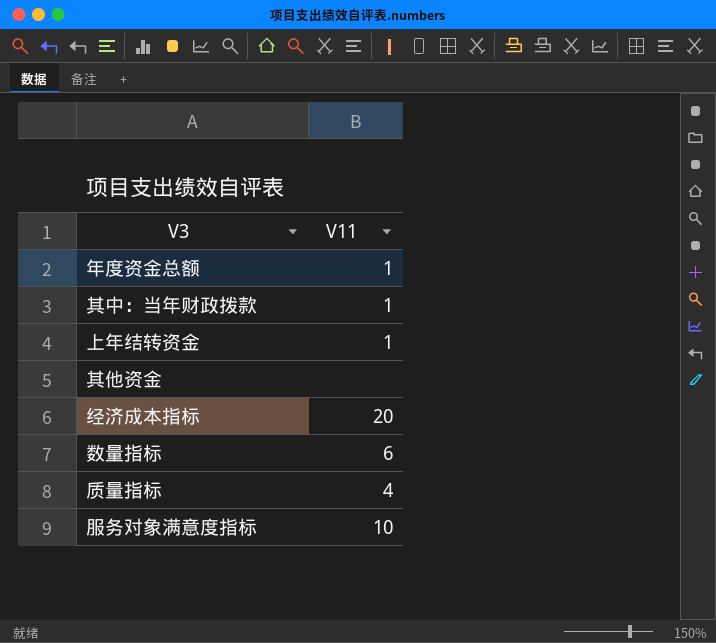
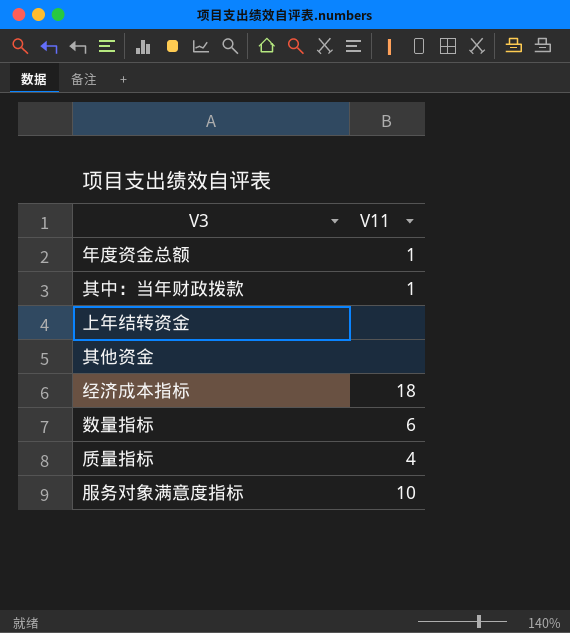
上年结转资金 | V11: 1 -> none
经济成本指标 | V11: 20 -> 18

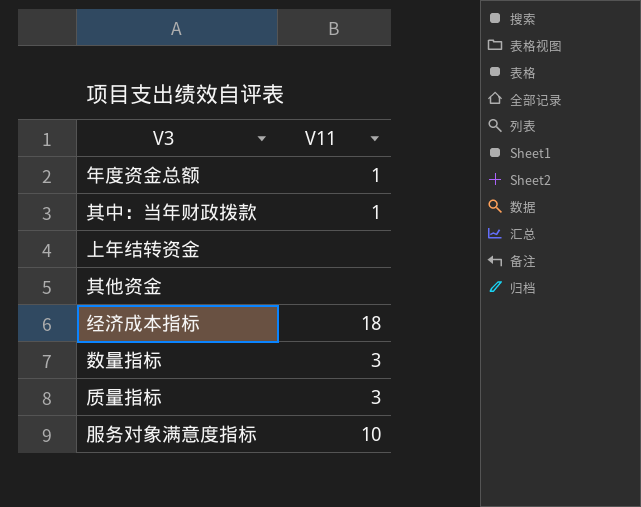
数量指标 | V11: 6 -> 3
质量指标 | V11: 4 -> 3

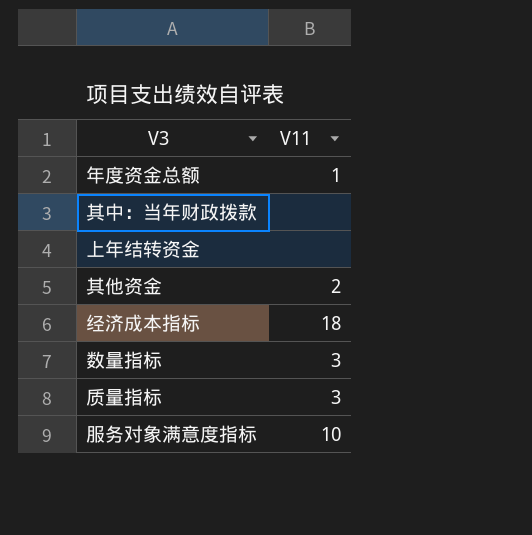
其中：当年财政拨款 | V11: 1 -> none
其他资金 | V11: none -> 2

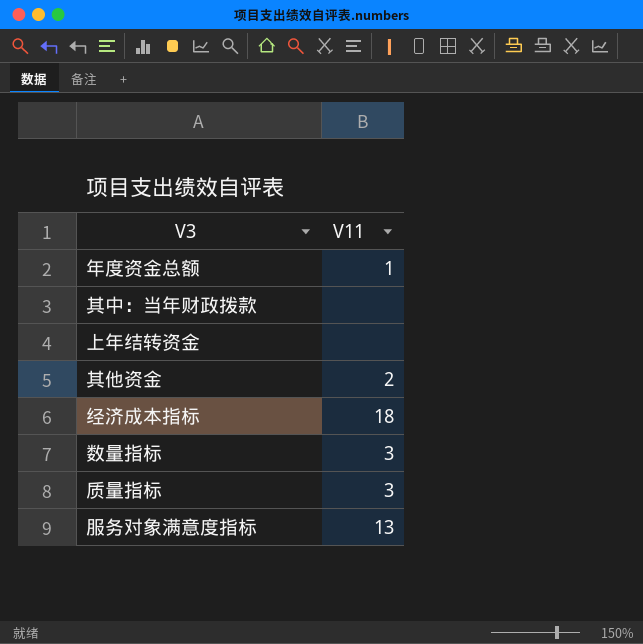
服务对象满意度指标 | V11: 10 -> 13

